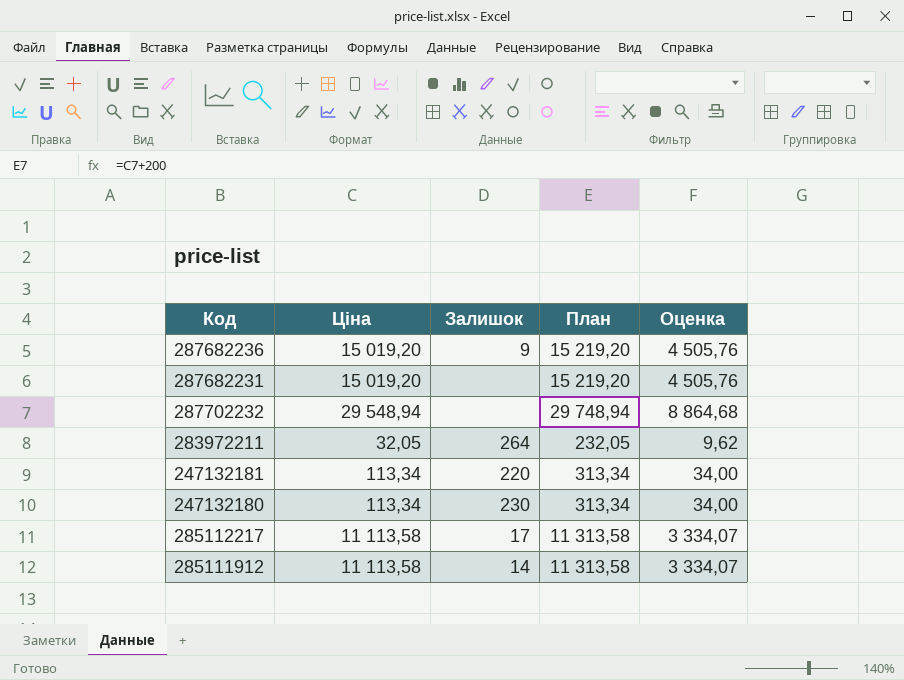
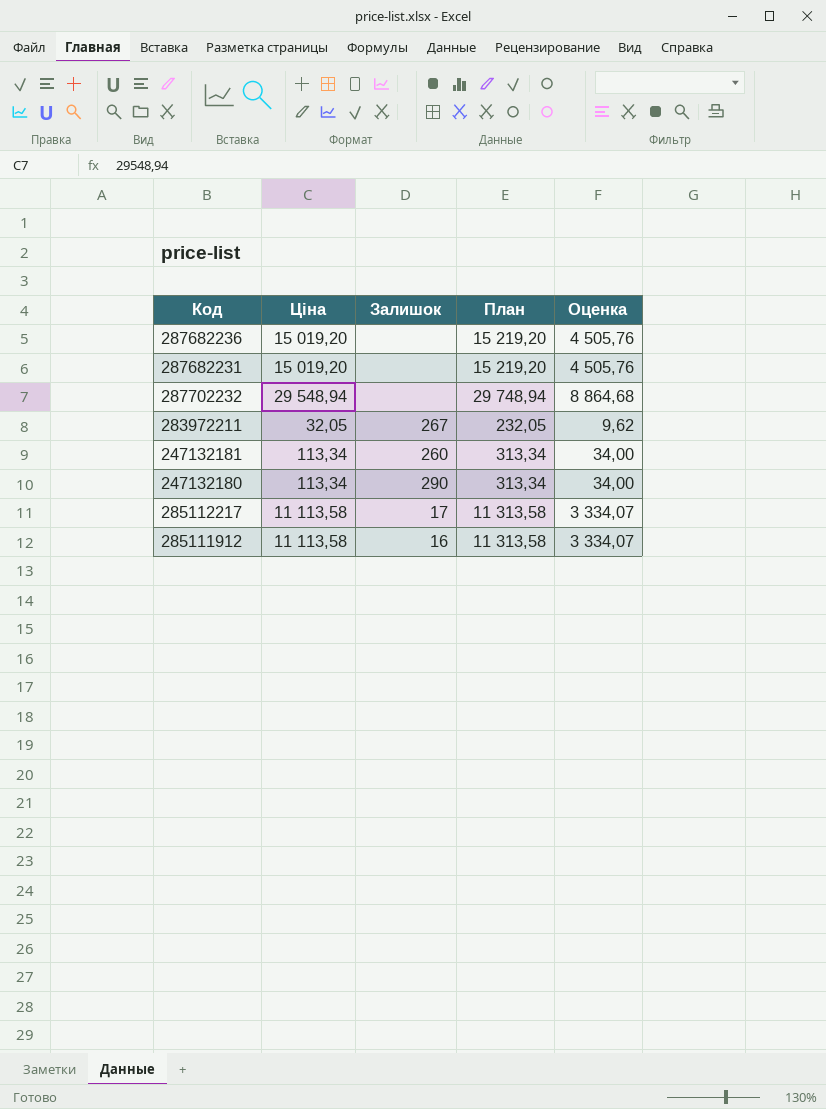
287682236 | Залишок: 9 -> none
283972211 | Залишок: 264 -> 267
247132181 | Залишок: 220 -> 260
247132180 | Залишок: 230 -> 290
285111912 | Залишок: 14 -> 16

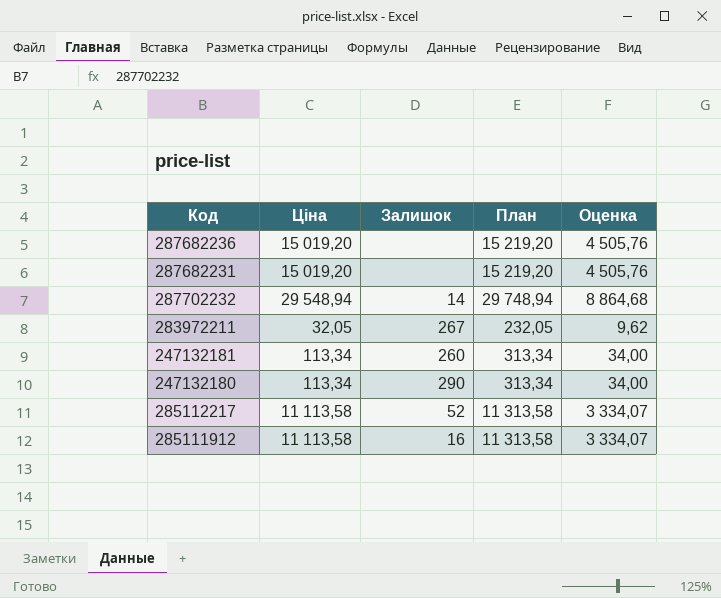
287702232 | Залишок: none -> 14
285112217 | Залишок: 17 -> 52

